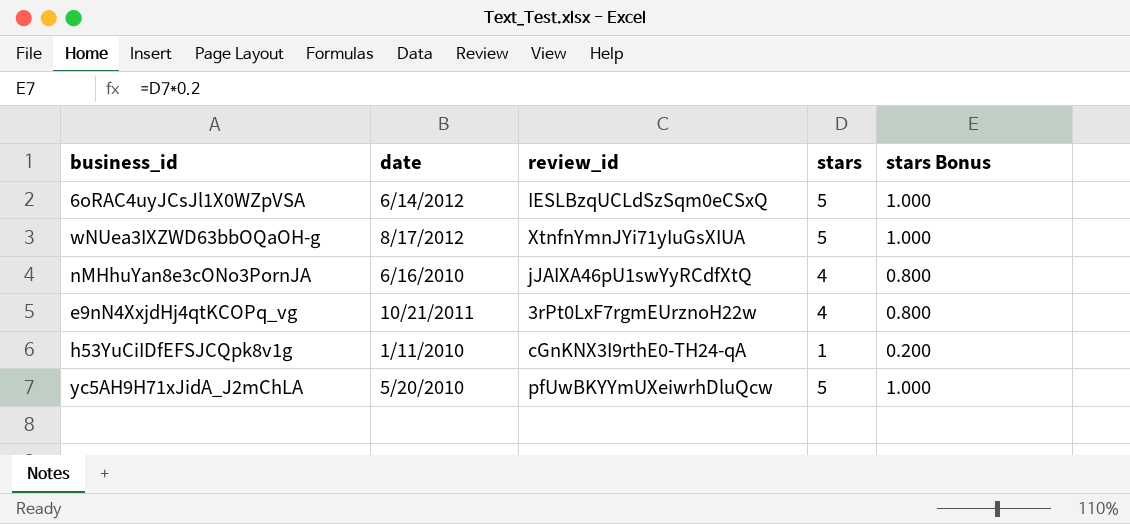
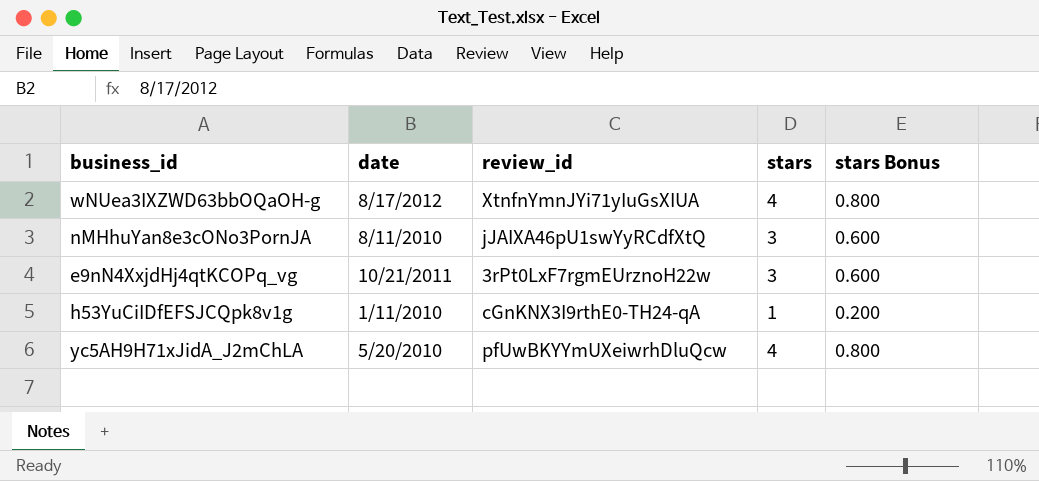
row 6oRAC4uyJCsJl1X0WZpVSA: 6/14/2012 | IESLBzqUCLdSzSqm0eCSxQ | 5 | 1.000 -> none
wNUea3IXZWD63bbOQaOH-g | stars: 5 -> 4
wNUea3IXZWD63bbOQaOH-g | stars Bonus: 1.000 -> 0.800
nMHhuYan8e3cONo3PornJA | date: 6/16/2010 -> 8/11/2010
nMHhuYan8e3cONo3PornJA | stars: 4 -> 3
nMHhuYan8e3cONo3PornJA | stars Bonus: 0.800 -> 0.600
e9nN4XxjdHj4qtKCOPq_vg | stars: 4 -> 3
e9nN4XxjdHj4qtKCOPq_vg | stars Bonus: 0.800 -> 0.600
yc5AH9H71xJidA_J2mChLA | stars: 5 -> 4
yc5AH9H71xJidA_J2mChLA | stars Bonus: 1.000 -> 0.800

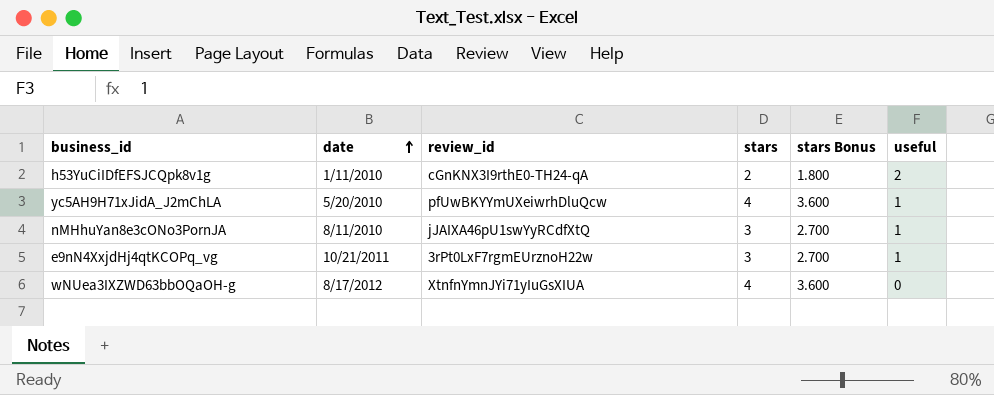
row order: none -> date ascending
column stars Bonus | formula: [stars] * 0.2 -> [stars] * 0.9
column useful | position: none -> 6
h53YuCiIDfEFSJCQpk8v1g | stars: 1 -> 2

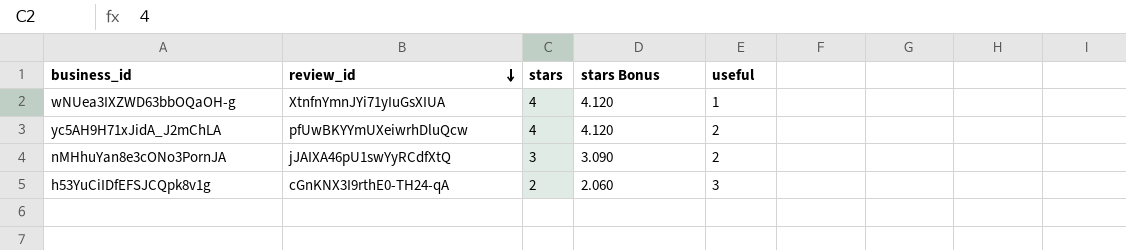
row order: date ascending -> review_id descending
column date | position: 2 -> none
column stars Bonus | formula: [stars] * 0.9 -> [stars] * 1.03
row e9nN4XxjdHj4qtKCOPq_vg: 10/21/2011 | 3rPt0LxF7rgmEUrznoH22w | 3 | 2.700 | 1 -> none
wNUea3IXZWD63bbOQaOH-g | useful: 0 -> 1
yc5AH9H71xJidA_J2mChLA | useful: 1 -> 2
nMHhuYan8e3cONo3PornJA | useful: 1 -> 2
h53YuCiIDfEFSJCQpk8v1g | useful: 2 -> 3

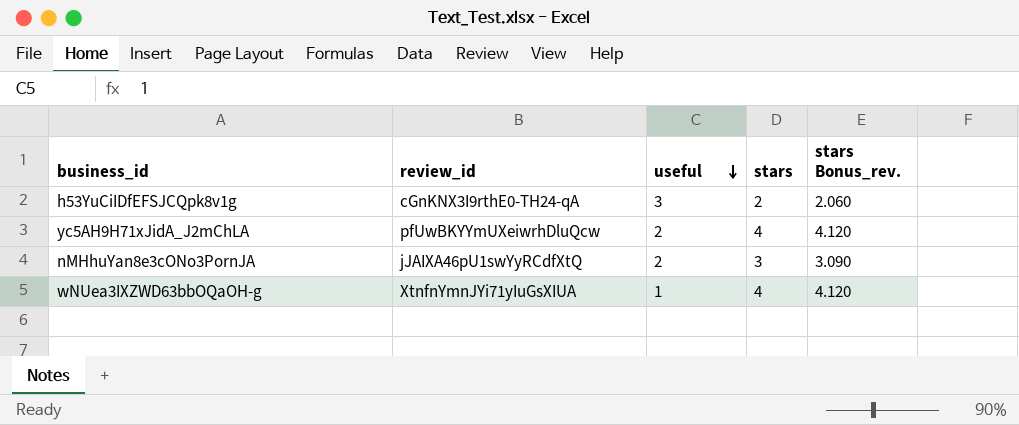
row order: review_id descending -> useful descending
column useful | position: 5 -> 3
column name: stars Bonus -> stars Bonus_rev.

